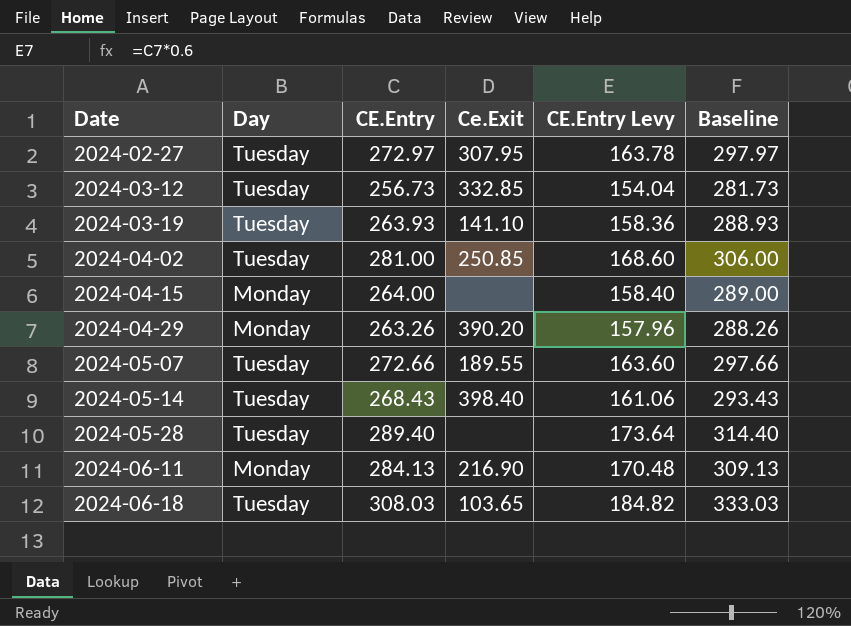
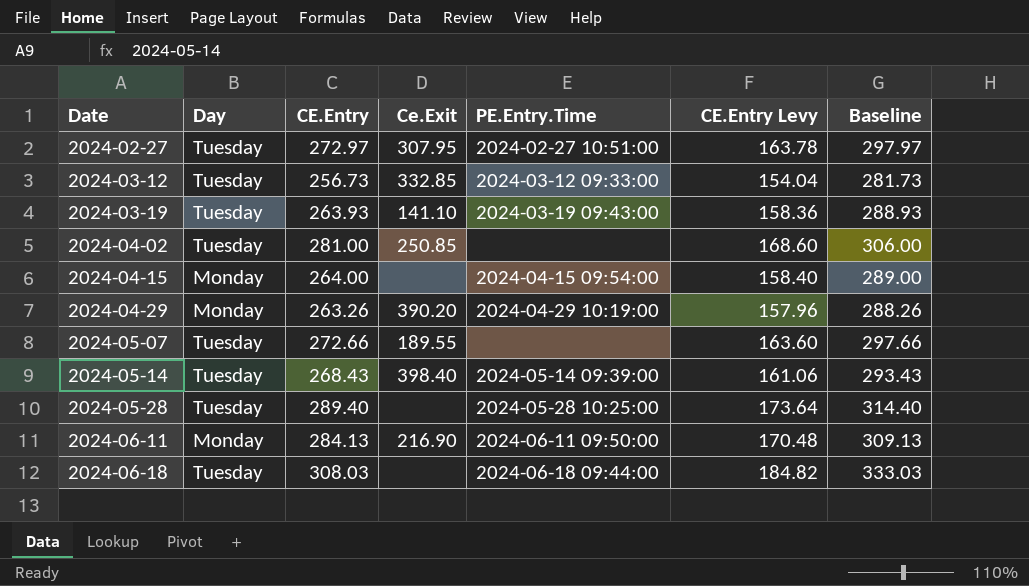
column PE.Entry.Time | position: none -> 5
2024-06-18 | Ce.Exit: 103.65 -> none

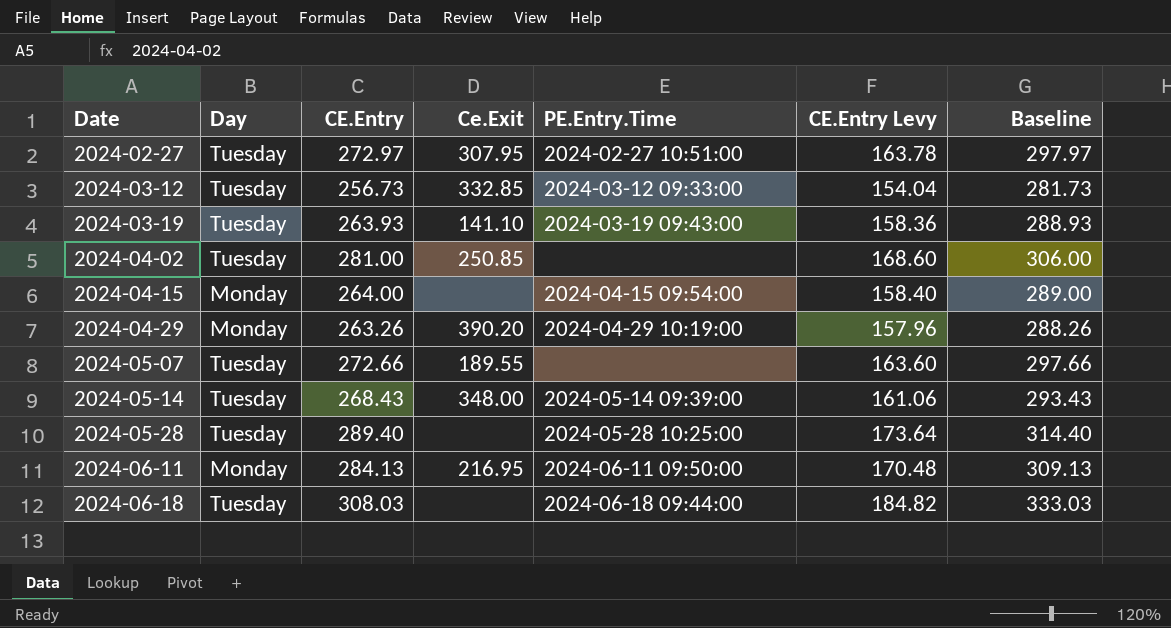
2024-05-14 | Ce.Exit: 398.40 -> 348.00
2024-06-11 | Ce.Exit: 216.90 -> 216.95

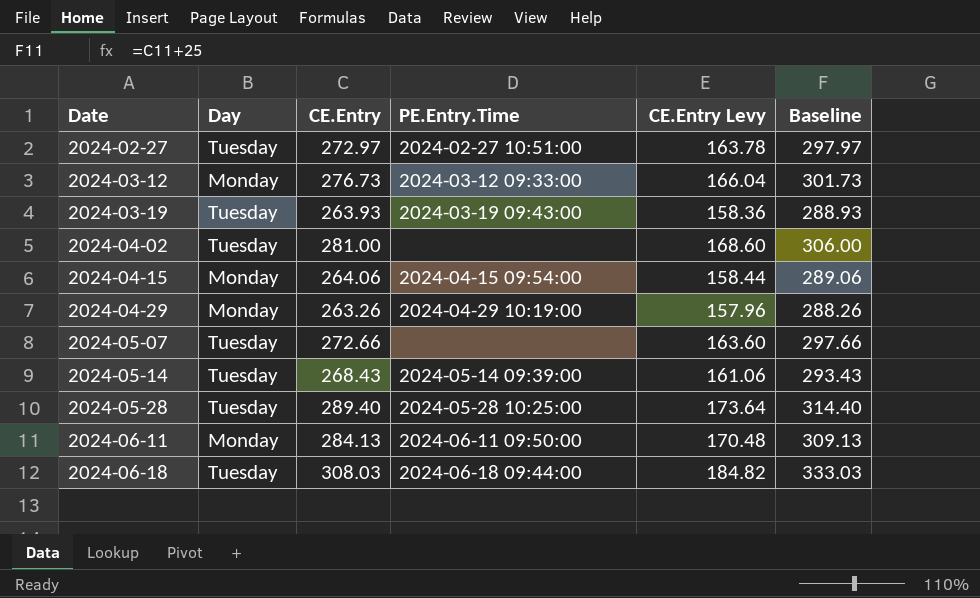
column Ce.Exit | position: 4 -> none
2024-03-12 | Day: Tuesday -> Monday
2024-03-12 | CE.Entry: 256.73 -> 276.73
2024-03-12 | CE.Entry Levy: 154.04 -> 166.04
2024-03-12 | Baseline: 281.73 -> 301.73
2024-04-15 | CE.Entry: 264.00 -> 264.06
2024-04-15 | CE.Entry Levy: 158.40 -> 158.44
2024-04-15 | Baseline: 289.00 -> 289.06

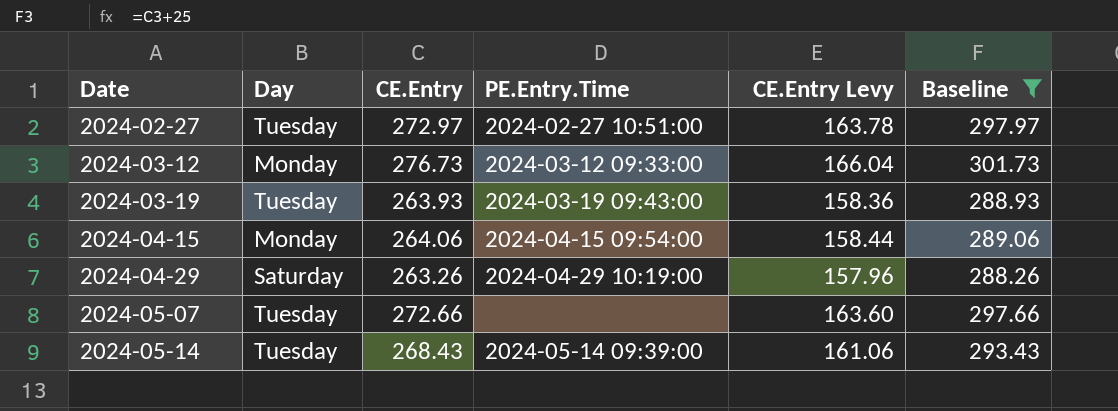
filter: none -> Baseline <= 301.73
2024-04-29 | Day: Monday -> Saturday

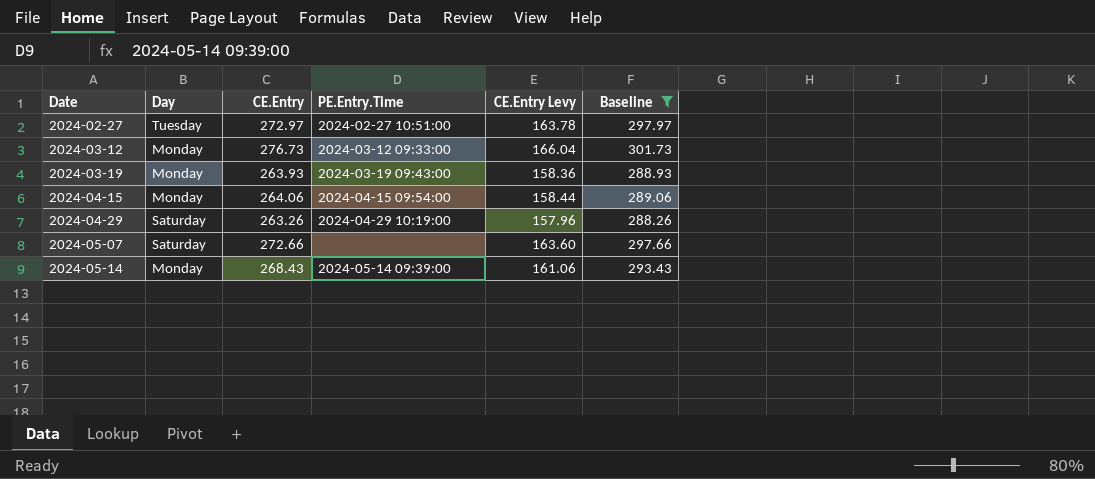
2024-03-19 | Day: Tuesday -> Monday
2024-05-07 | Day: Tuesday -> Saturday
2024-05-14 | Day: Tuesday -> Monday

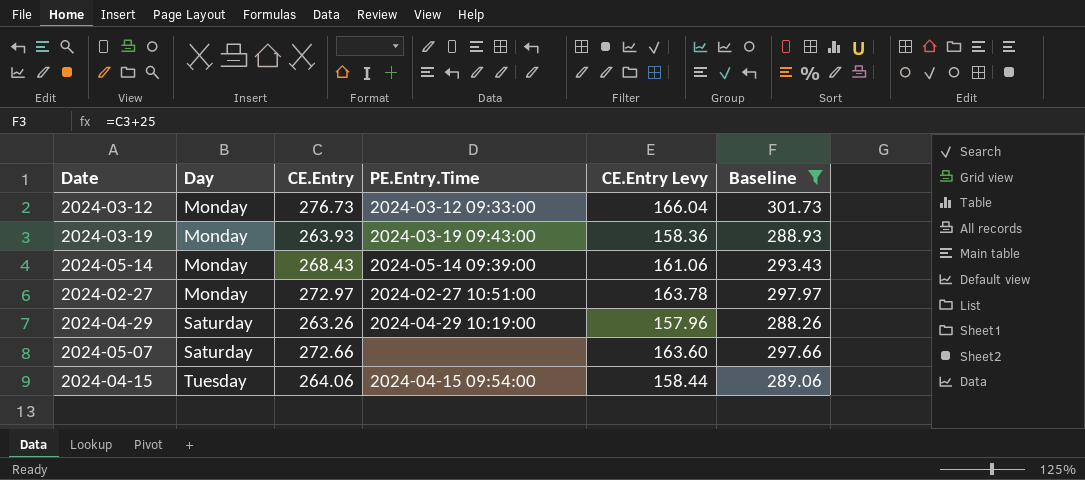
row order: Date ascending -> Day ascending
2024-02-27 | Day: Tuesday -> Monday
2024-04-15 | Day: Monday -> Tuesday

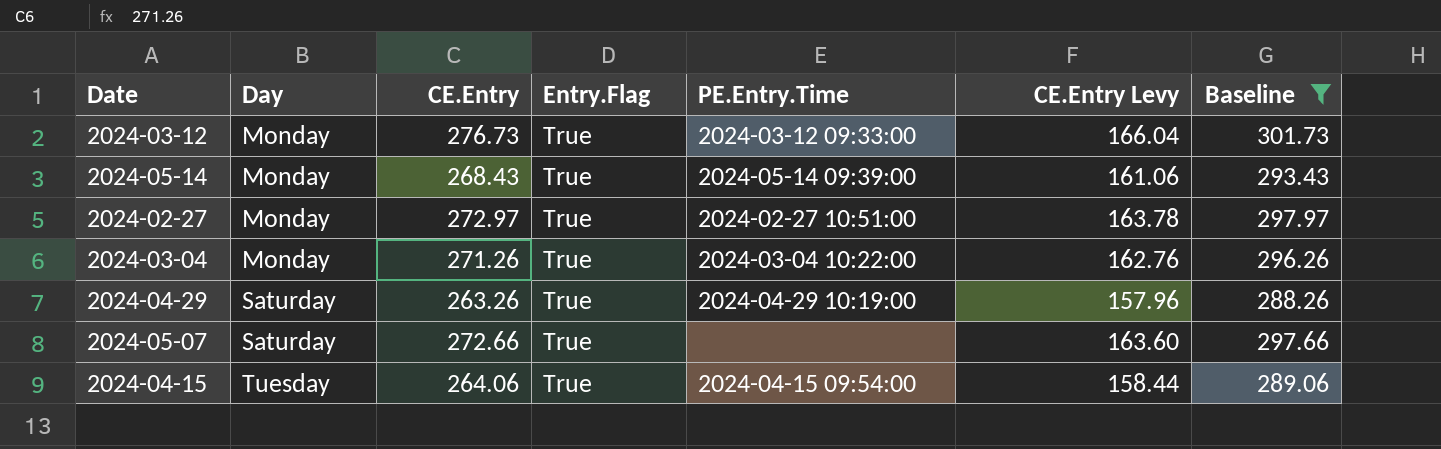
column Entry.Flag | position: none -> 4
row 2024-03-19: Monday | 263.93 | 2024-03-19 09:43:00 | 158.36 | 288.93 -> none
row 2024-03-04: none -> Monday | 271.26 | True | 2024-03-04 10:22:00 | 162.76 | 296.26

